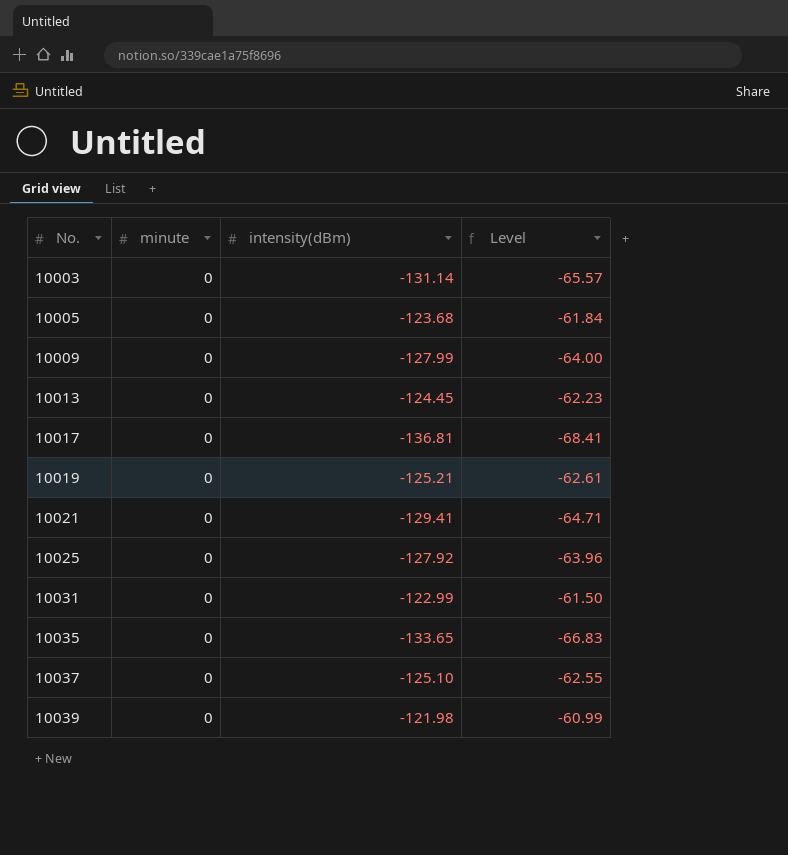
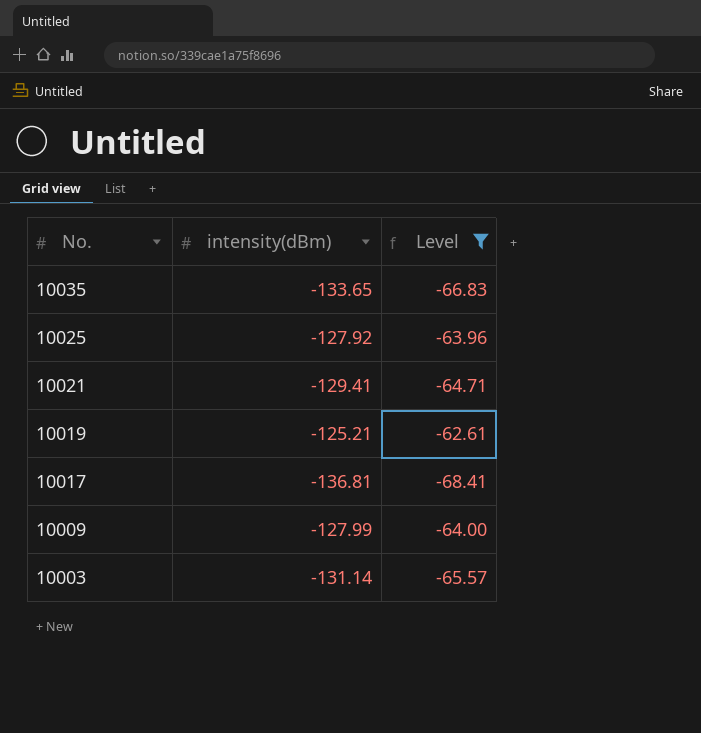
filter: none -> Level <= -62.61
row order: No. ascending -> No. descending
column minute | position: 2 -> none

